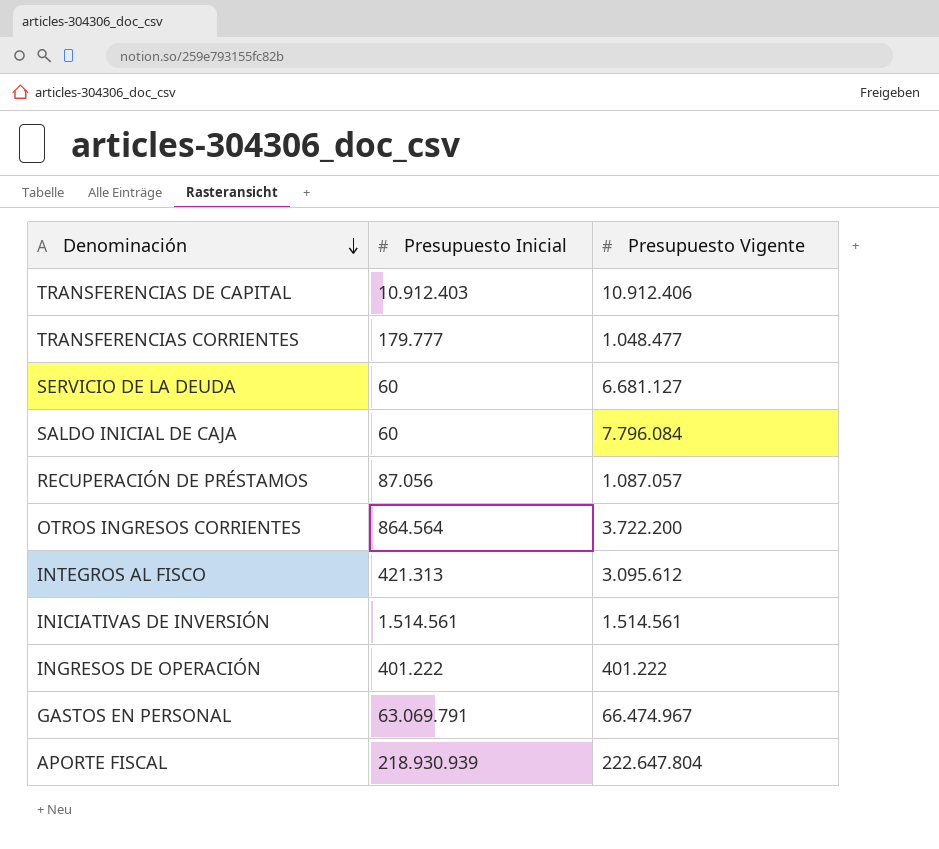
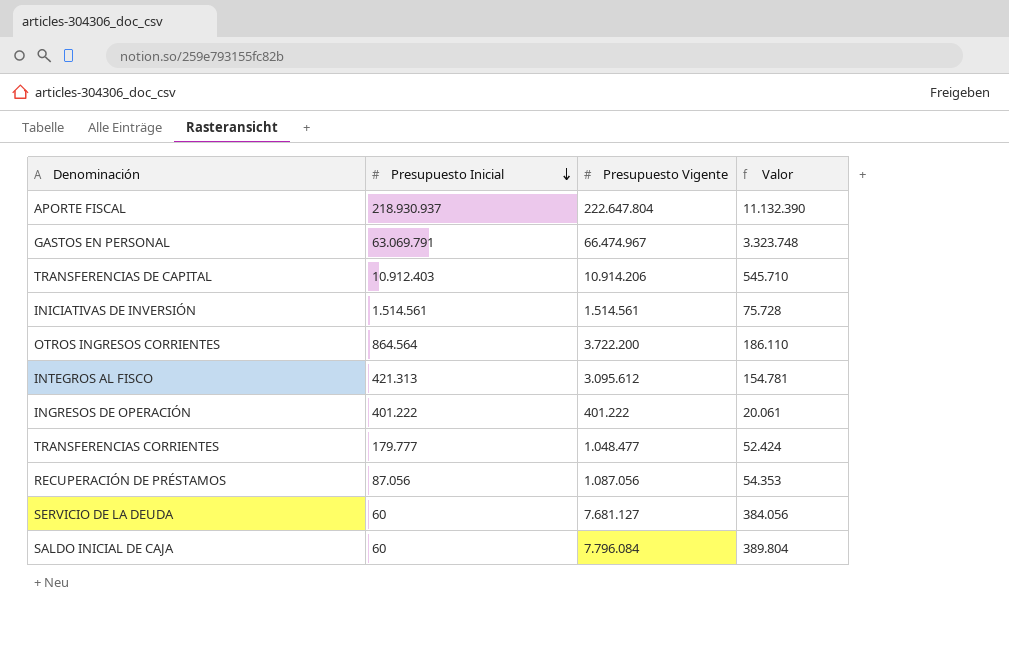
row order: Denominación descending -> Presupuesto Inicial descending
column Valor | formula: none -> [Presupuesto Vigente] * 0,05
APORTE FISCAL | Presupuesto Inicial: 218.930.939 -> 218.930.937
TRANSFERENCIAS DE CAPITAL | Presupuesto Vigente: 10.912.406 -> 10.914.206
RECUPERACIÓN DE PRÉSTAMOS | Presupuesto Vigente: 1.087.057 -> 1.087.056
SERVICIO DE LA DEUDA | Presupuesto Vigente: 6.681.127 -> 7.681.127

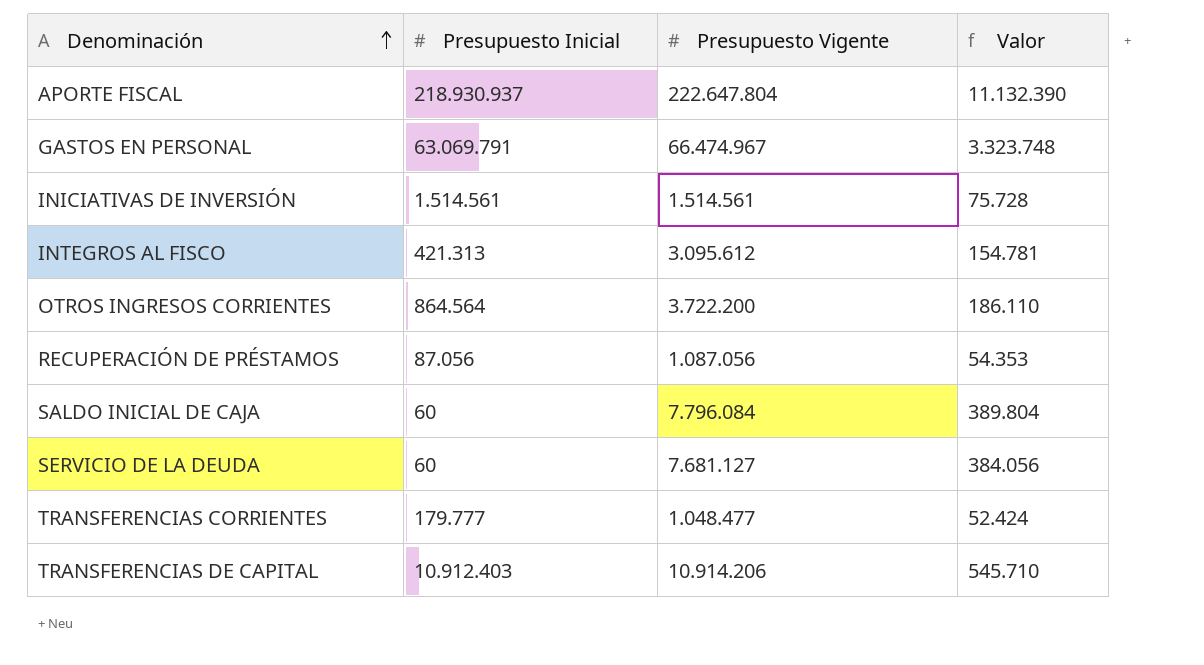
row order: Presupuesto Inicial descending -> Denominación ascending
row INGRESOS DE OPERACIÓN: 401.222 | 401.222 | 20.061 -> none

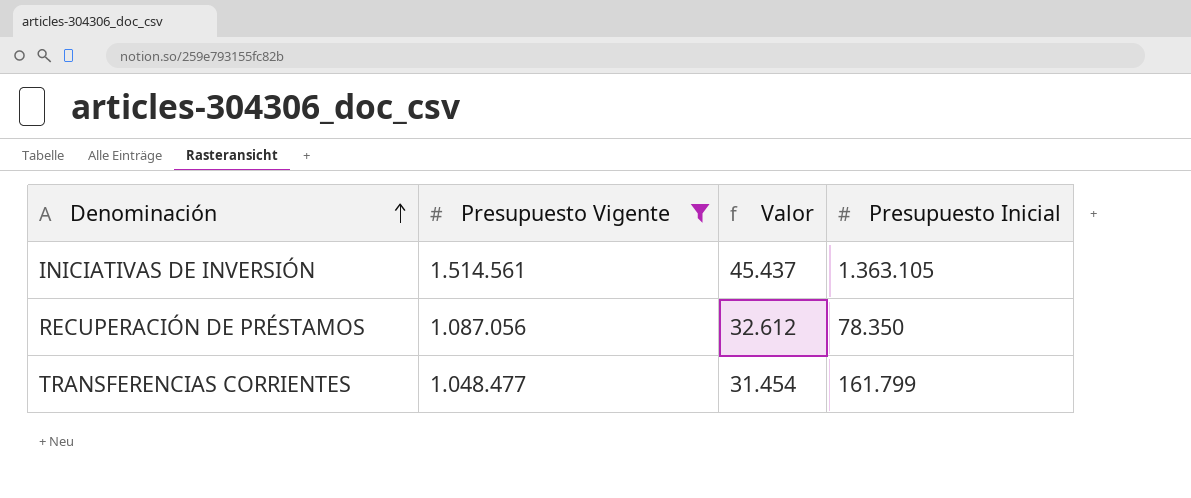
filter: none -> Presupuesto Vigente <= 1.514.561
column Valor | formula: [Presupuesto Vigente] * 0,05 -> [Presupuesto Vigente] * 0,03
column Presupuesto Inicial | position: 2 -> 4
INICIATIVAS DE INVERSIÓN | Presupuesto Inicial: 1.514.561 -> 1.363.105
RECUPERACIÓN DE PRÉSTAMOS | Presupuesto Inicial: 87.056 -> 78.350
TRANSFERENCIAS CORRIENTES | Presupuesto Inicial: 179.777 -> 161.799

